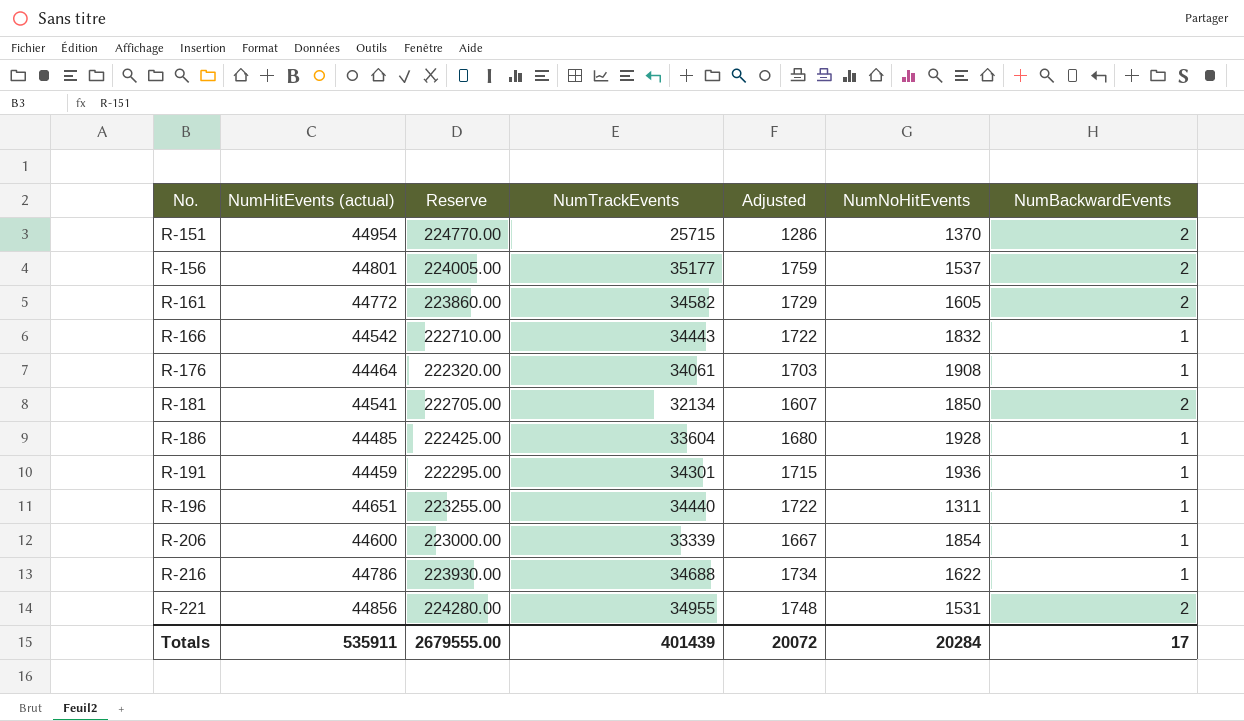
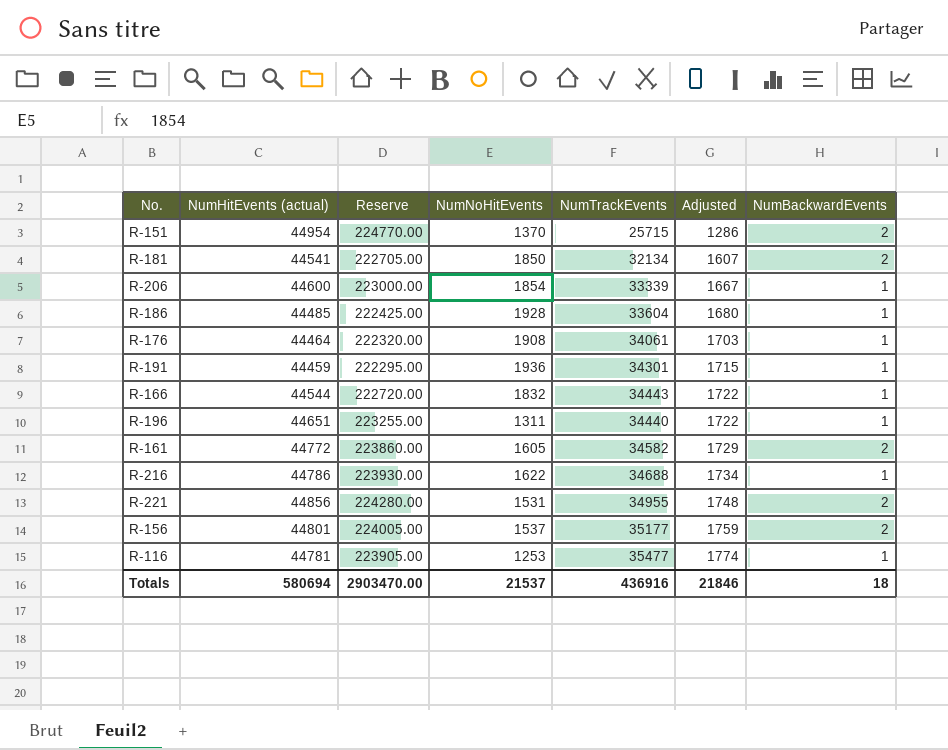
row order: No. ascending -> Adjusted ascending
column NumNoHitEvents | position: 6 -> 4
R-166 | NumHitEvents (actual): 44542 -> 44544
R-166 | Reserve: 222710.00 -> 222720.00
row R-116: none -> 44781 | 223905.00 | 1253 | 35477 | 1774 | 1
Totals | NumHitEvents (actual): 535911 -> 580694
Totals | Reserve: 2679555.00 -> 2903470.00
Totals | NumNoHitEvents: 20284 -> 21537
Totals | NumTrackEvents: 401439 -> 436916
Totals | Adjusted: 20072 -> 21846
Totals | NumBackwardEvents: 17 -> 18

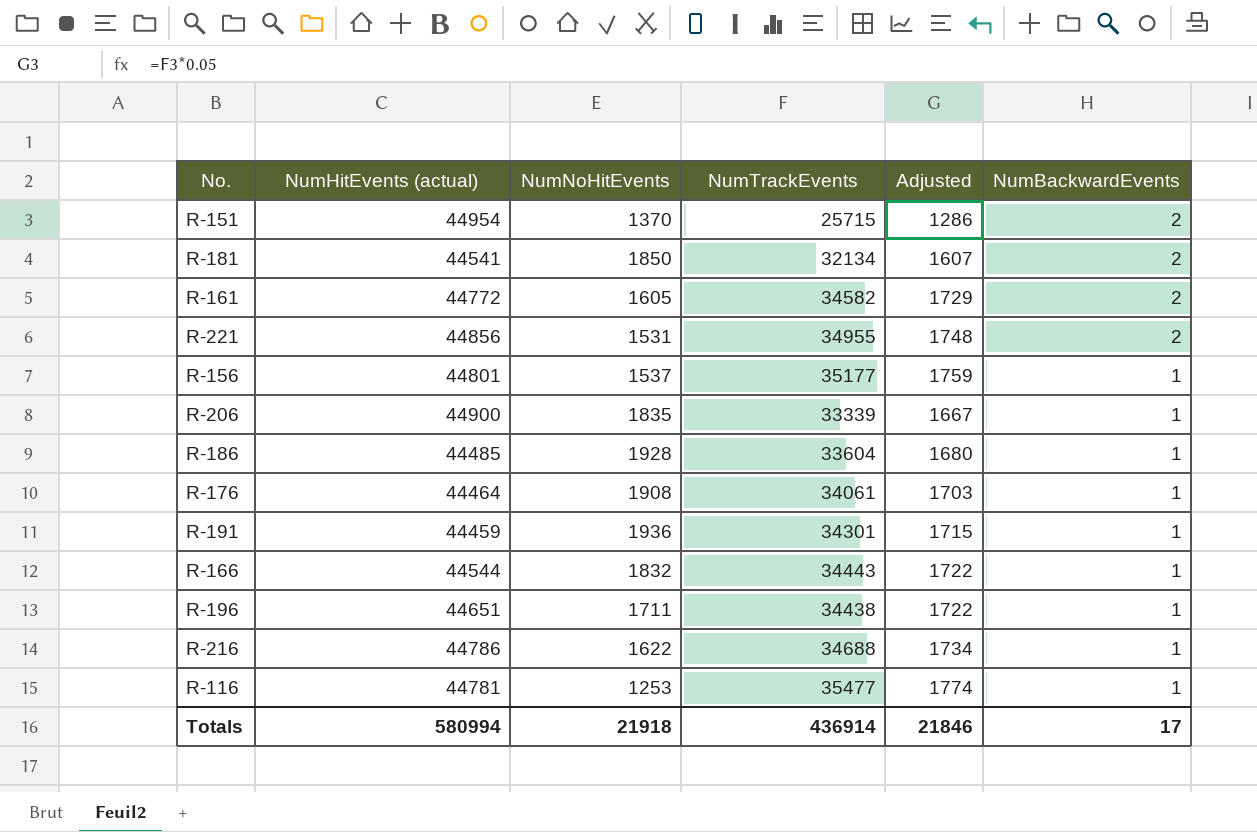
row order: Adjusted ascending -> NumBackwardEvents descending
column Reserve | formula: [NumHitEvents (actual)] * 5 -> none
R-156 | NumBackwardEvents: 2 -> 1
R-206 | NumHitEvents (actual): 44600 -> 44900
R-206 | NumNoHitEvents: 1854 -> 1835
R-196 | NumNoHitEvents: 1311 -> 1711
R-196 | NumTrackEvents: 34440 -> 34438
Totals | NumHitEvents (actual): 580694 -> 580994
Totals | NumNoHitEvents: 21537 -> 21918
Totals | NumTrackEvents: 436916 -> 436914
Totals | NumBackwardEvents: 18 -> 17

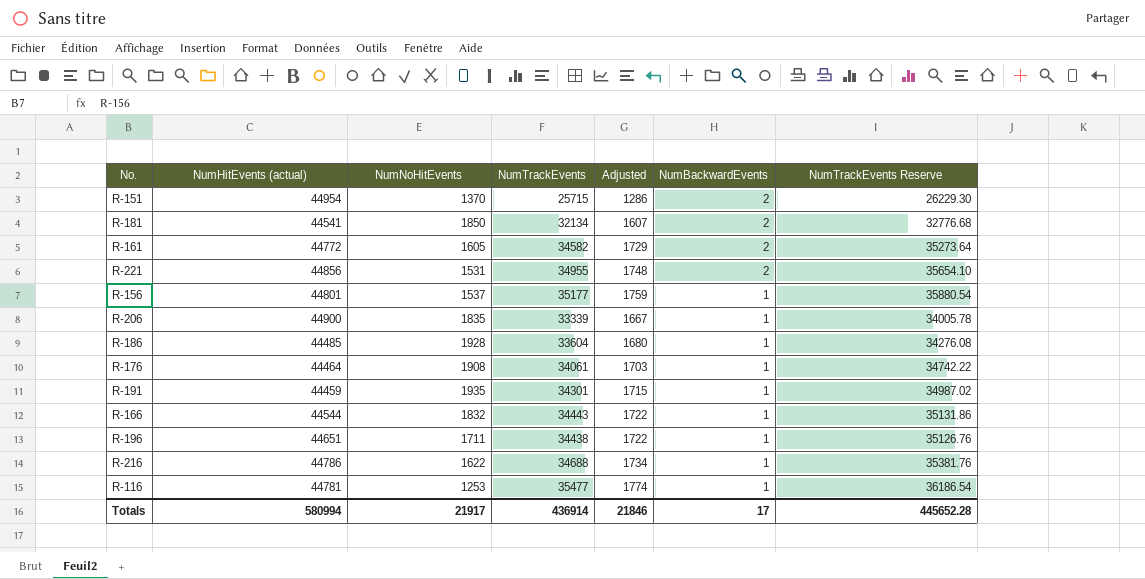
column NumTrackEvents Reserve | formula: none -> [NumTrackEvents] * 1.02
R-191 | NumNoHitEvents: 1936 -> 1935
Totals | NumNoHitEvents: 21918 -> 21917

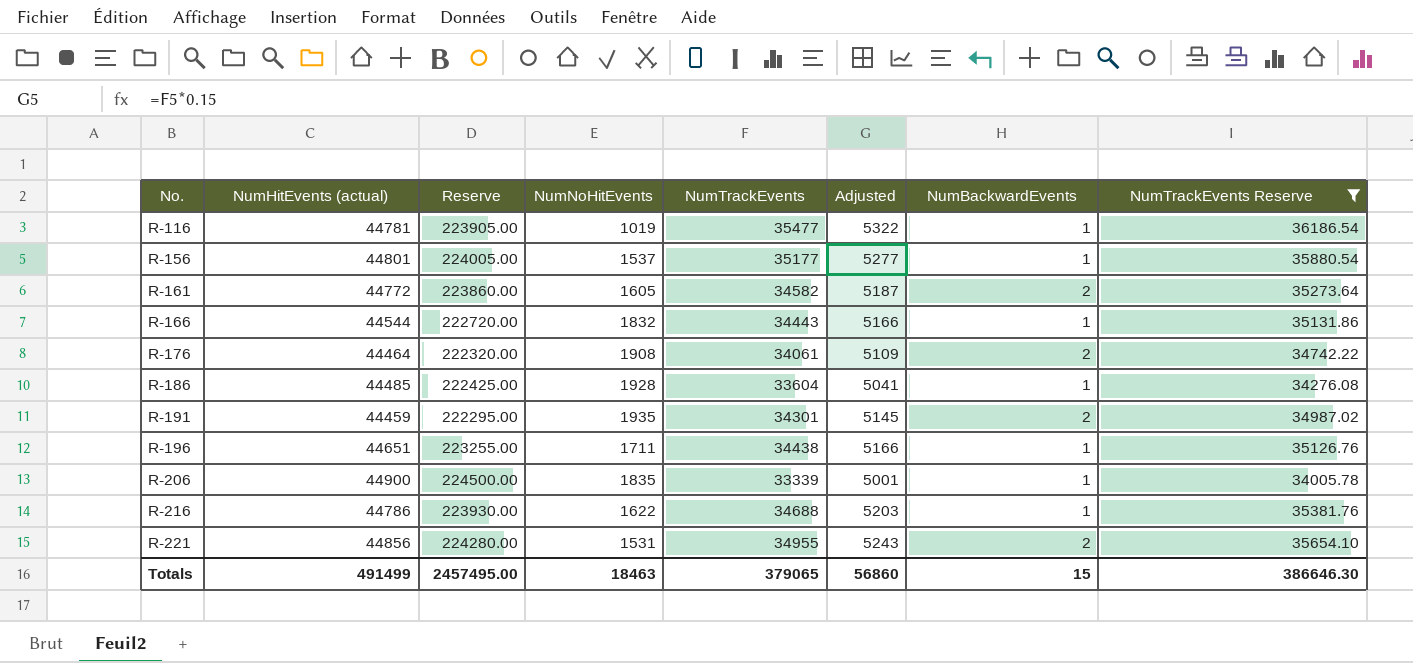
filter: none -> NumTrackEvents Reserve >= 34005.78
row order: NumBackwardEvents descending -> No. ascending
column Reserve | formula: none -> [NumHitEvents (actual)] * 5
column Adjusted | formula: [NumTrackEvents] * 0.05 -> [NumTrackEvents] * 0.15
R-116 | NumNoHitEvents: 1253 -> 1019
R-176 | NumBackwardEvents: 1 -> 2
R-191 | NumBackwardEvents: 1 -> 2
Totals | NumHitEvents (actual): 580994 -> 491499
Totals | NumNoHitEvents: 21917 -> 18463
Totals | NumTrackEvents: 436914 -> 379065
Totals | Adjusted: 21846 -> 56860
Totals | NumBackwardEvents: 17 -> 15
Totals | NumTrackEvents Reserve: 445652.28 -> 386646.30

